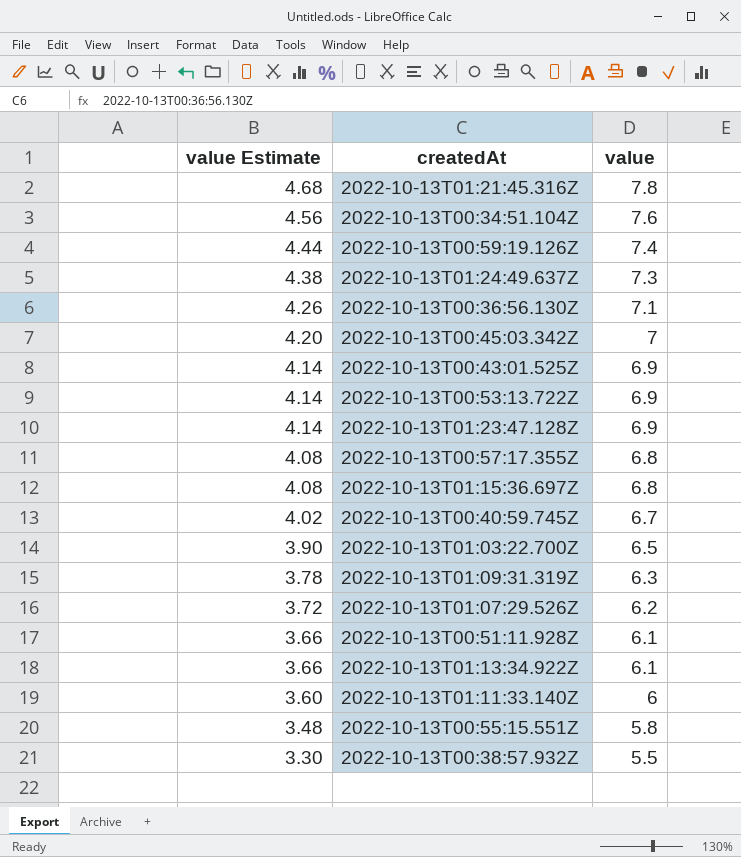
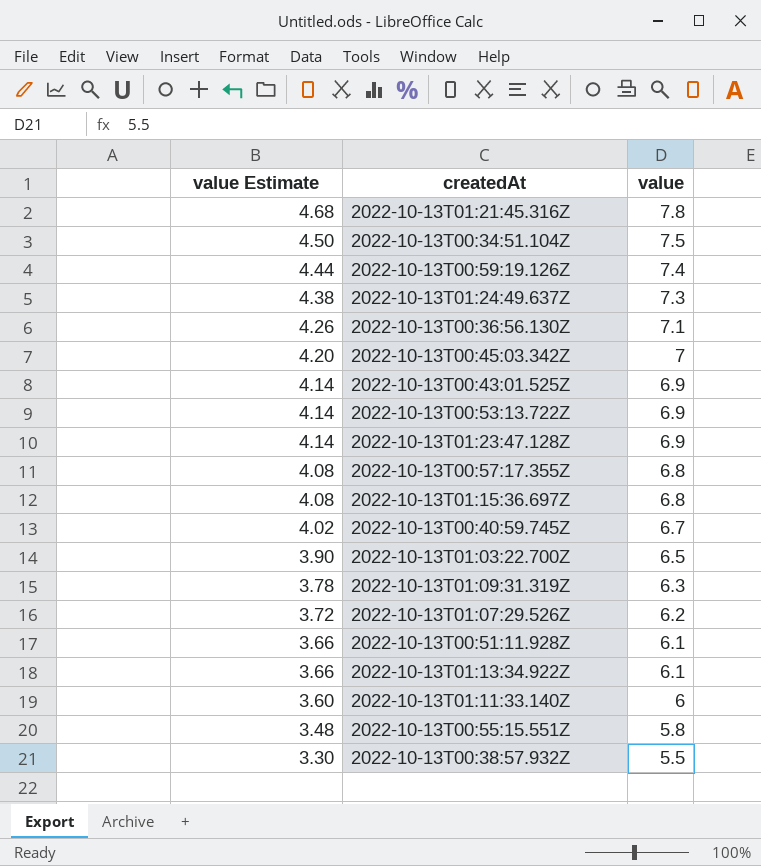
2022-10-13T00:34:51.104Z | value Estimate: 4.56 -> 4.50
2022-10-13T00:34:51.104Z | value: 7.6 -> 7.5

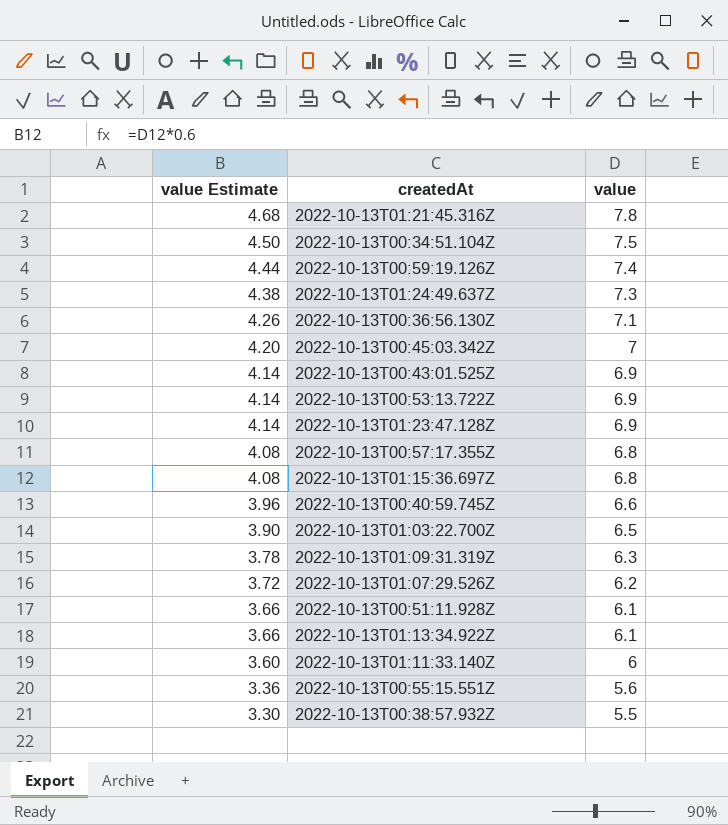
2022-10-13T00:40:59.745Z | value Estimate: 4.02 -> 3.96
2022-10-13T00:40:59.745Z | value: 6.7 -> 6.6
2022-10-13T00:55:15.551Z | value Estimate: 3.48 -> 3.36
2022-10-13T00:55:15.551Z | value: 5.8 -> 5.6

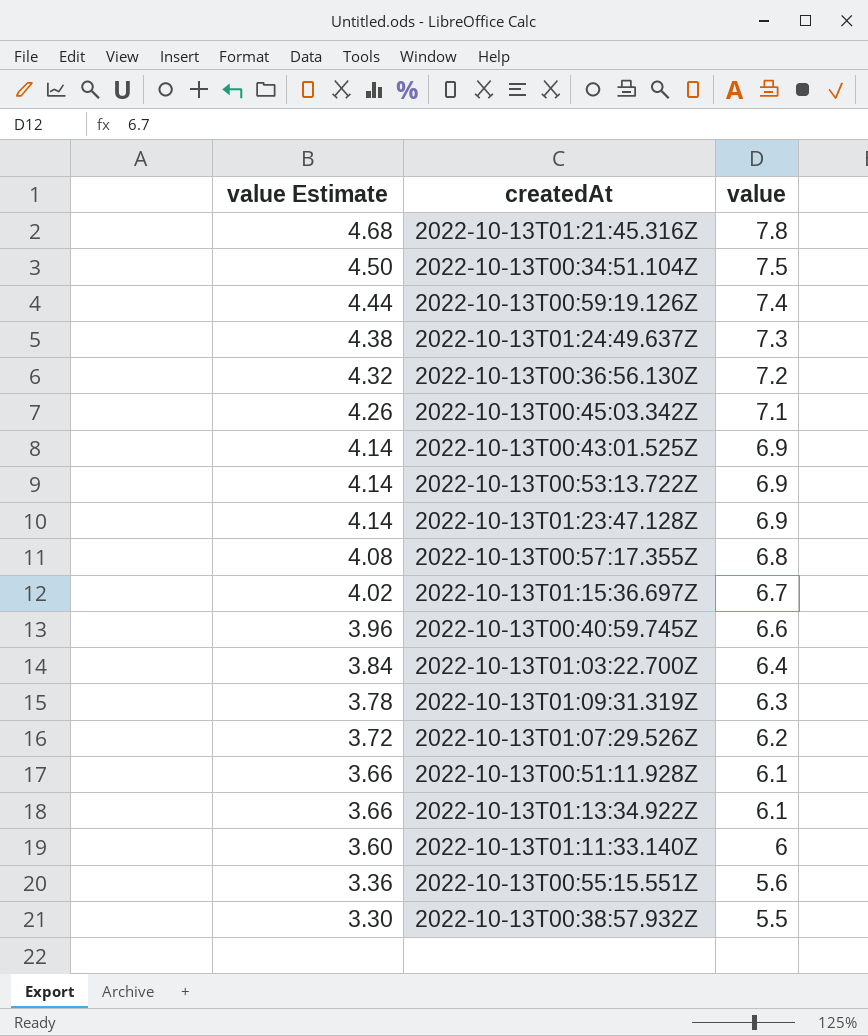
2022-10-13T00:36:56.130Z | value Estimate: 4.26 -> 4.32
2022-10-13T00:36:56.130Z | value: 7.1 -> 7.2
2022-10-13T00:45:03.342Z | value Estimate: 4.20 -> 4.26
2022-10-13T00:45:03.342Z | value: 7 -> 7.1
2022-10-13T01:15:36.697Z | value Estimate: 4.08 -> 4.02
2022-10-13T01:15:36.697Z | value: 6.8 -> 6.7
2022-10-13T01:03:22.700Z | value Estimate: 3.90 -> 3.84
2022-10-13T01:03:22.700Z | value: 6.5 -> 6.4

